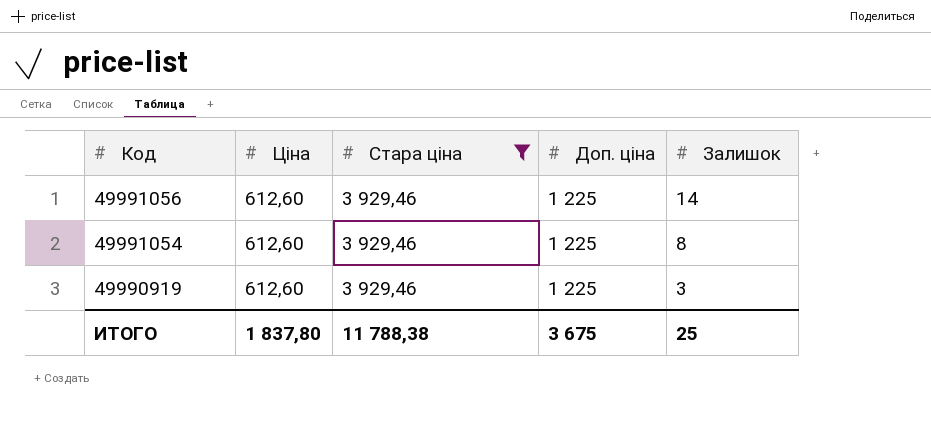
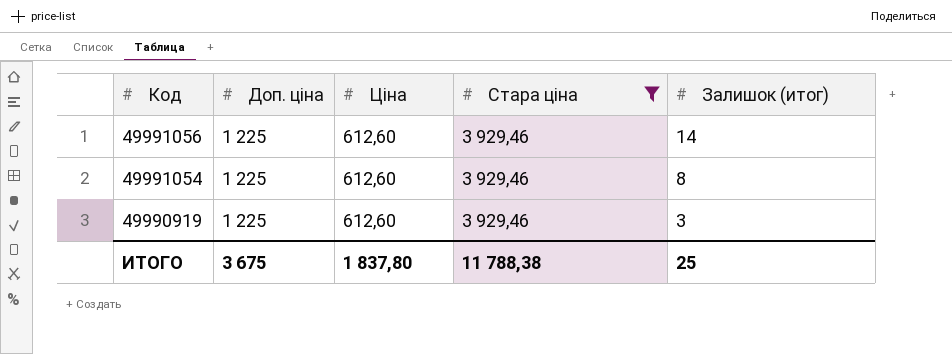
column Доп. ціна | position: 4 -> 2
column name: Залишок -> Залишок (итог)

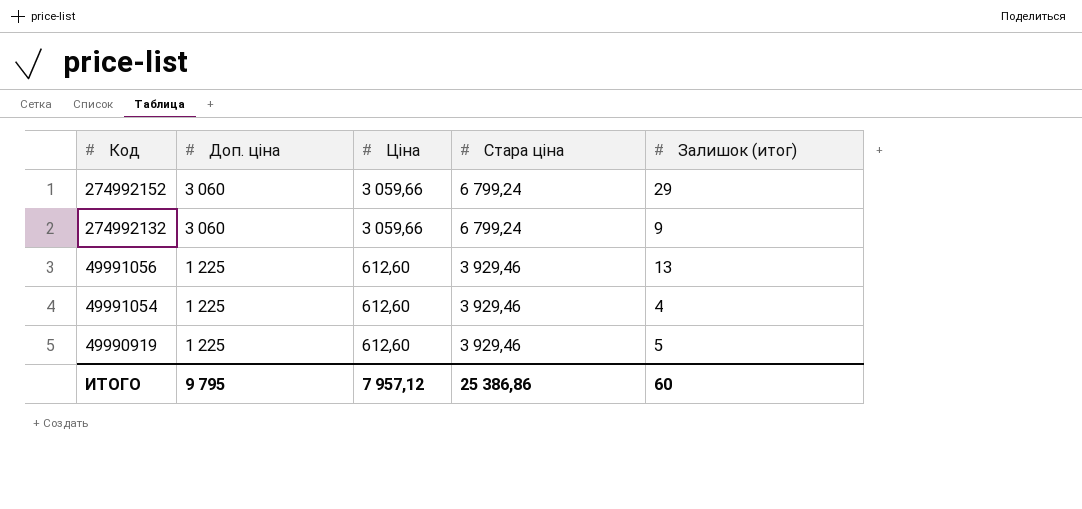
filter: Стара ціна = 3 929,46 -> none
49991056 | Залишок (итог): 14 -> 13
49991054 | Залишок (итог): 8 -> 4
49990919 | Залишок (итог): 3 -> 5
ИТОГО | Доп. ціна: 3 675 -> 9 795
ИТОГО | Ціна: 1 837,80 -> 7 957,12
ИТОГО | Стара ціна: 11 788,38 -> 25 386,86
ИТОГО | Залишок (итог): 25 -> 60

